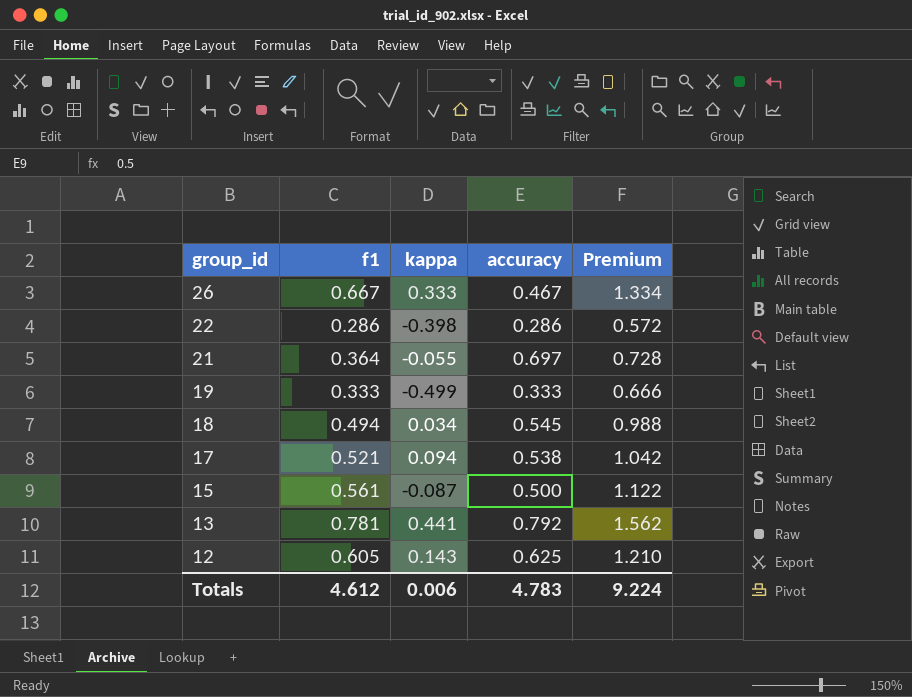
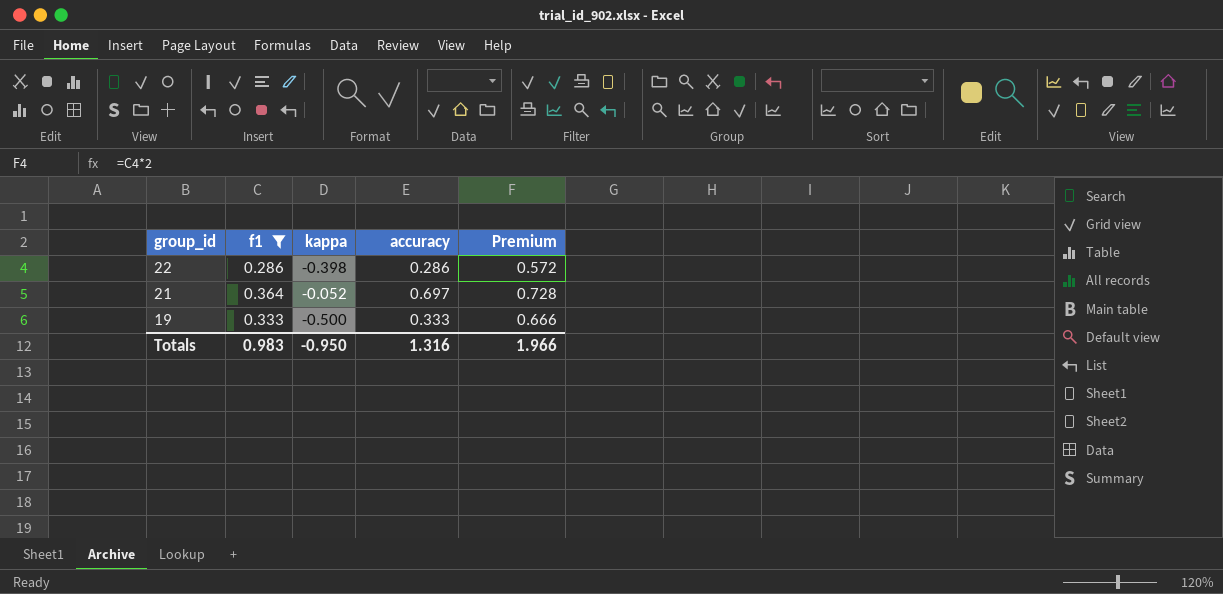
filter: none -> f1 <= 0.364
21 | kappa: -0.055 -> -0.052
19 | kappa: -0.499 -> -0.500
Totals | f1: 4.612 -> 0.983
Totals | kappa: 0.006 -> -0.950
Totals | accuracy: 4.783 -> 1.316
Totals | Premium: 9.224 -> 1.966

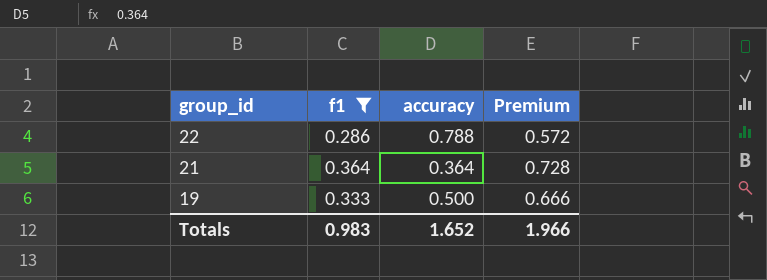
column kappa | position: 3 -> none
22 | accuracy: 0.286 -> 0.788
21 | accuracy: 0.697 -> 0.364
19 | accuracy: 0.333 -> 0.500
Totals | accuracy: 1.316 -> 1.652

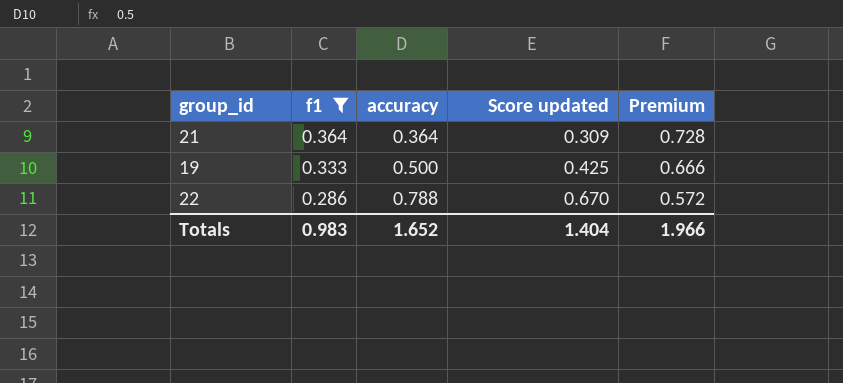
row order: group_id descending -> f1 descending
column Score updated | formula: none -> [accuracy] * 0.85

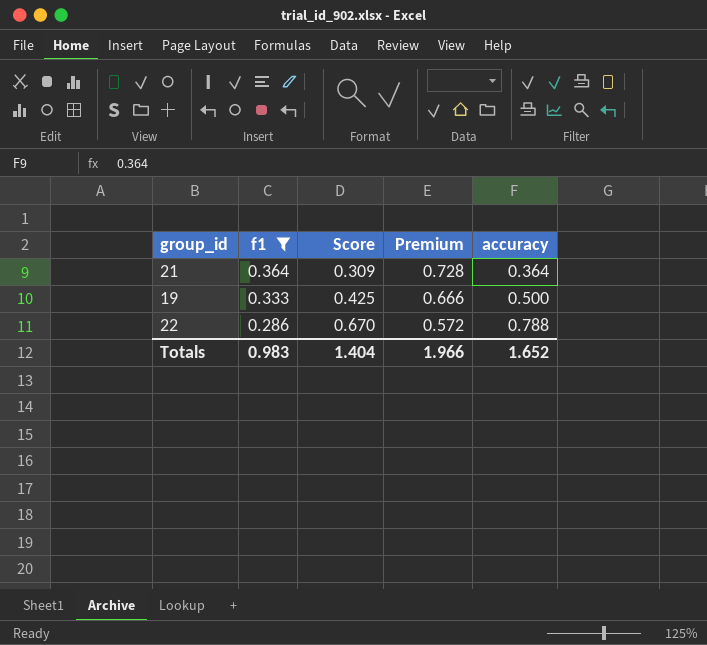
column name: Score updated -> Score
column accuracy | position: 3 -> 5

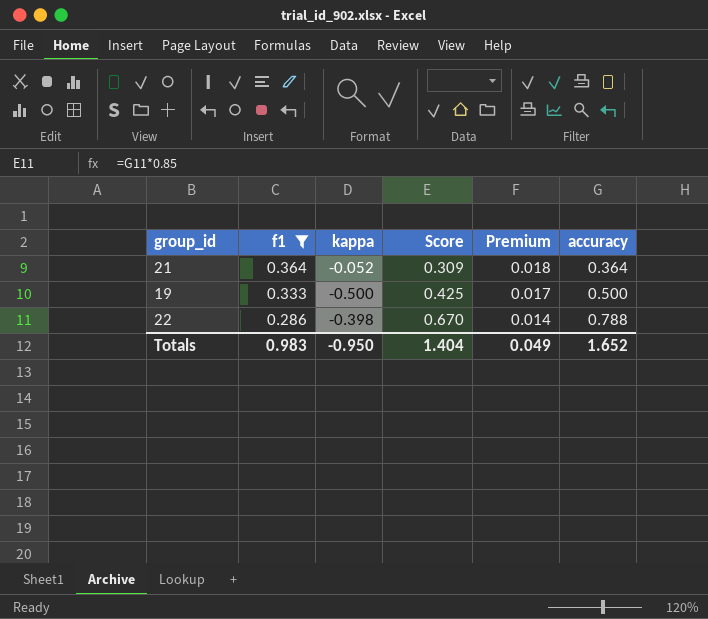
column kappa | position: none -> 3
column Premium | formula: [f1] * 2 -> [f1] * 0.05
Totals | Premium: 1.966 -> 0.049

